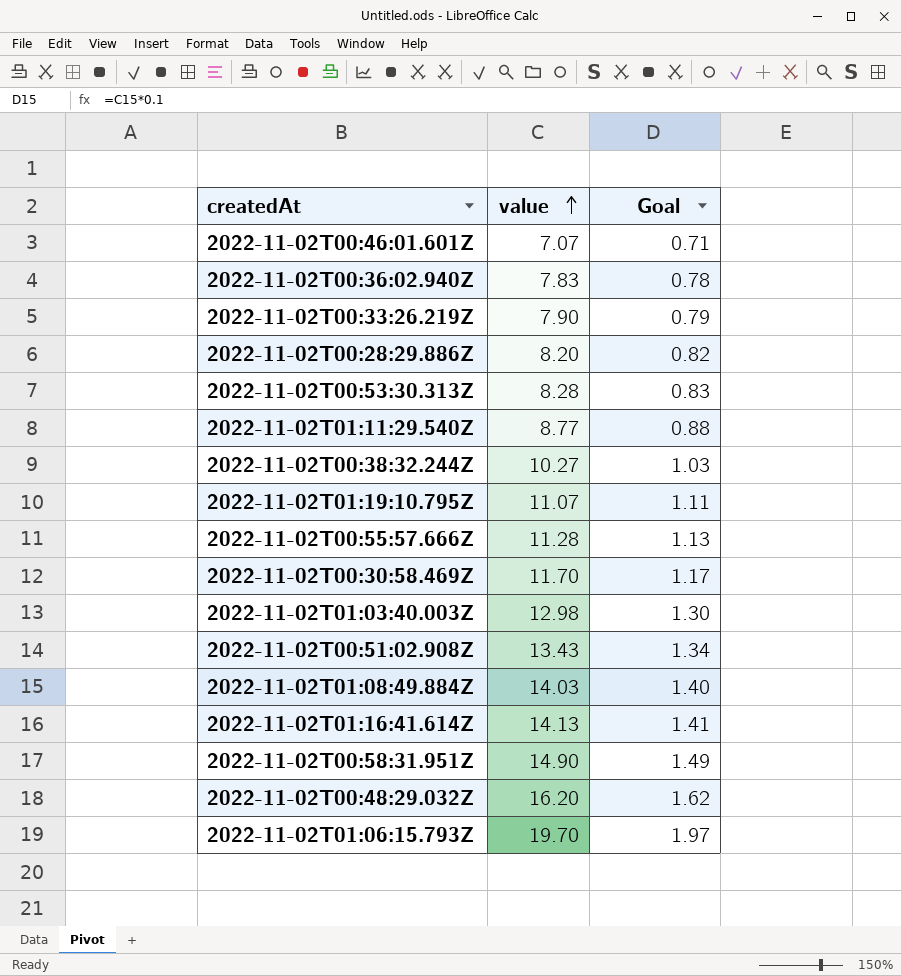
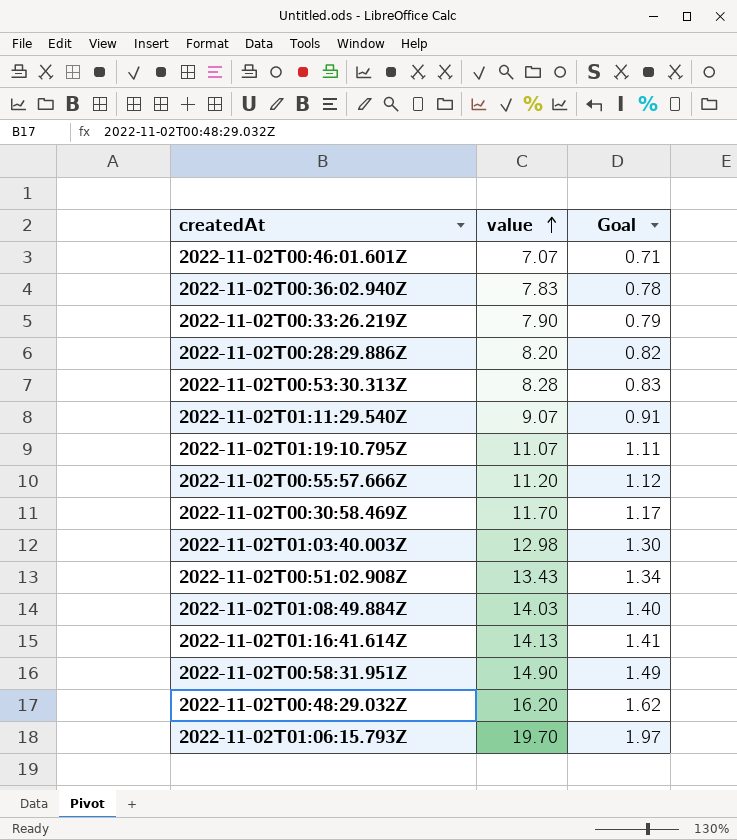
row 2022-11-02T00:38:32.244Z: 10.27 | 1.03 -> none
2022-11-02T01:11:29.540Z | value: 8.77 -> 9.07
2022-11-02T01:11:29.540Z | Goal: 0.88 -> 0.91
2022-11-02T00:55:57.666Z | value: 11.28 -> 11.20
2022-11-02T00:55:57.666Z | Goal: 1.13 -> 1.12

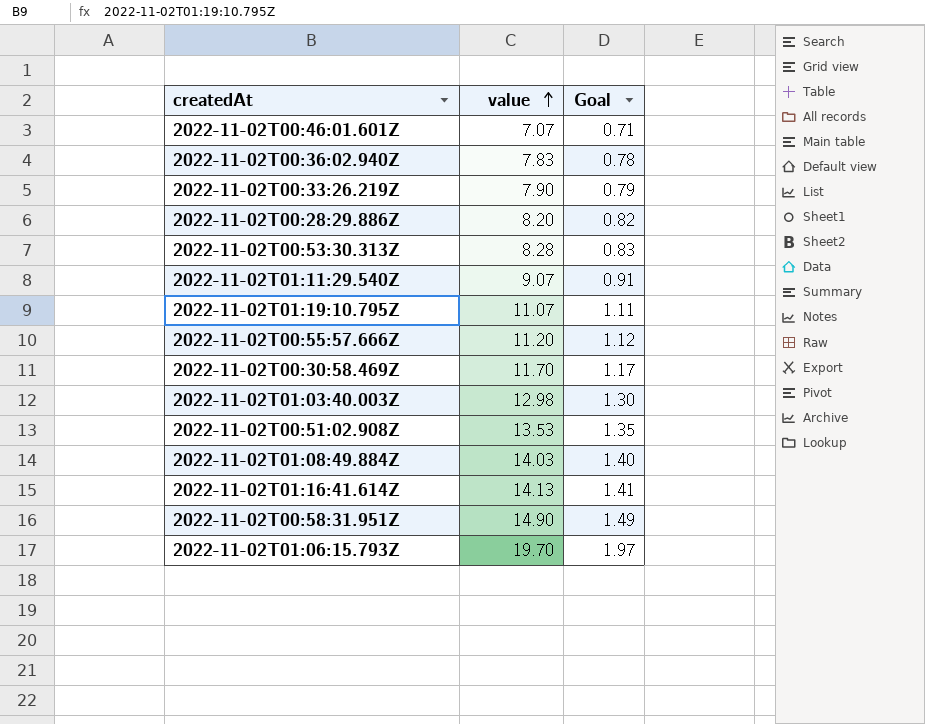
row 2022-11-02T00:48:29.032Z: 16.20 | 1.62 -> none
2022-11-02T00:51:02.908Z | value: 13.43 -> 13.53
2022-11-02T00:51:02.908Z | Goal: 1.34 -> 1.35

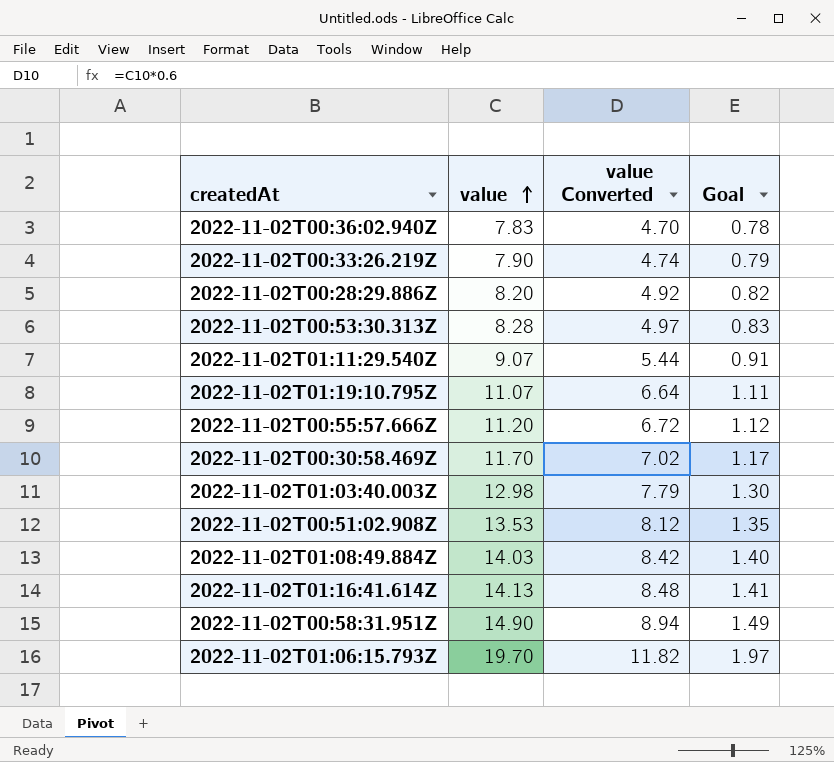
column value Converted | formula: none -> [value] * 0.6
row 2022-11-02T00:46:01.601Z: 7.07 | 0.71 -> none

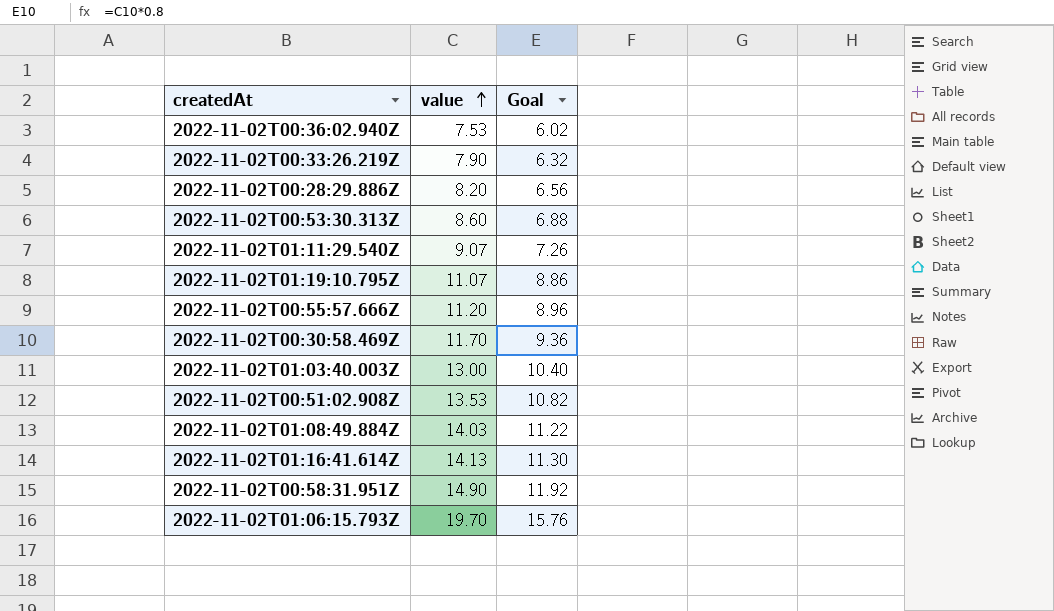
column value Converted | formula: [value] * 0.6 -> none
column Goal | formula: [value] * 0.1 -> [value] * 0.8
2022-11-02T00:36:02.940Z | value: 7.83 -> 7.53
2022-11-02T00:53:30.313Z | value: 8.28 -> 8.60
2022-11-02T01:03:40.003Z | value: 12.98 -> 13.00

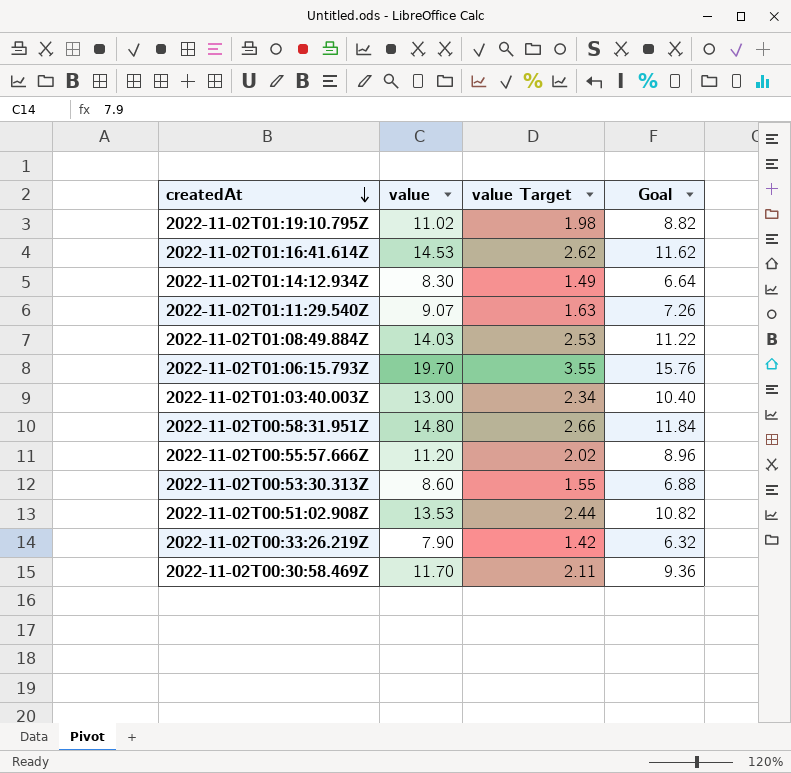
row order: value ascending -> createdAt descending
column value Target | formula: none -> [value] * 0.18
row 2022-11-02T00:36:02.940Z: 7.53 | 6.02 -> none
row 2022-11-02T00:28:29.886Z: 8.20 | 6.56 -> none
2022-11-02T01:19:10.795Z | value: 11.07 -> 11.02
2022-11-02T01:19:10.795Z | Goal: 8.86 -> 8.82
2022-11-02T01:16:41.614Z | value: 14.13 -> 14.53
2022-11-02T01:16:41.614Z | Goal: 11.30 -> 11.62
row 2022-11-02T01:14:12.934Z: none -> 8.30 | 1.49 | 6.64
2022-11-02T00:58:31.951Z | value: 14.90 -> 14.80
2022-11-02T00:58:31.951Z | Goal: 11.92 -> 11.84

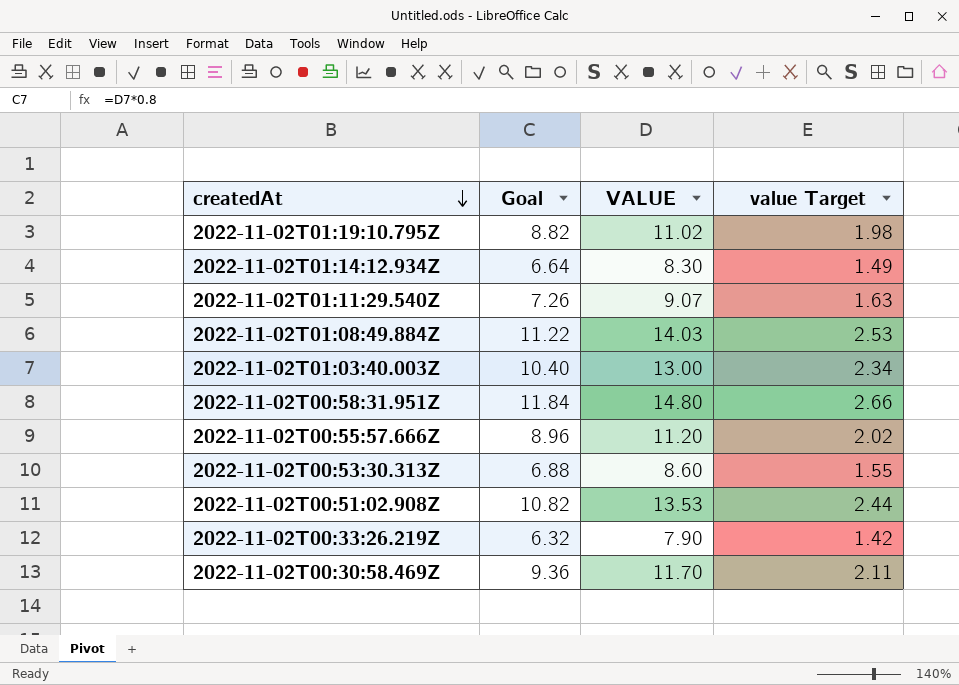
column Goal | position: 4 -> 2
column name: value -> VALUE
row 2022-11-02T01:16:41.614Z: 14.53 | 2.62 | 11.62 -> none
row 2022-11-02T01:06:15.793Z: 19.70 | 3.55 | 15.76 -> none

